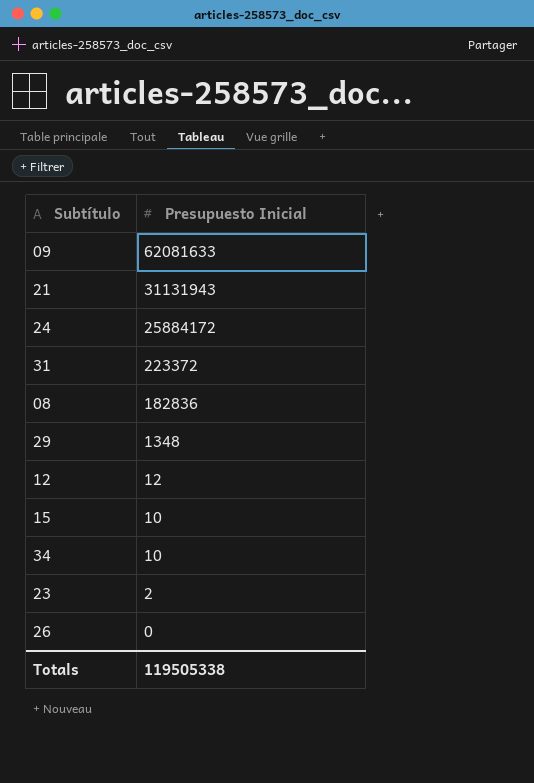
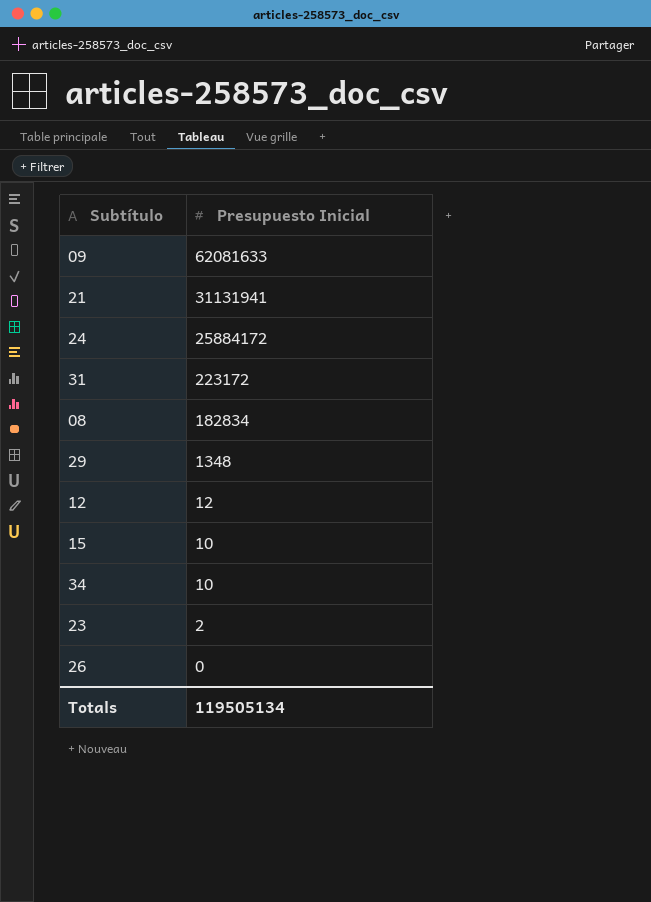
21 | Presupuesto Inicial: 31131943 -> 31131941
31 | Presupuesto Inicial: 223372 -> 223172
08 | Presupuesto Inicial: 182836 -> 182834
Totals | Presupuesto Inicial: 119505338 -> 119505134

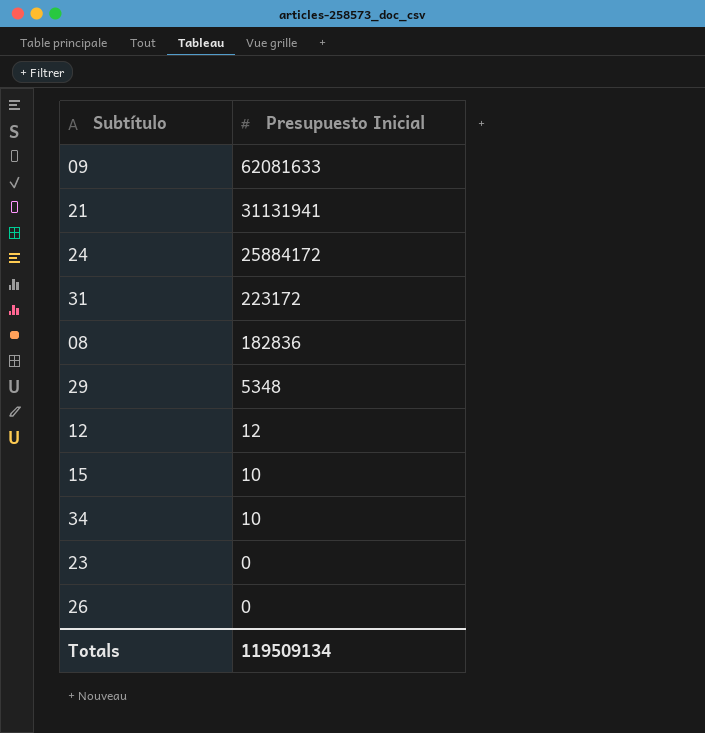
08 | Presupuesto Inicial: 182834 -> 182836
29 | Presupuesto Inicial: 1348 -> 5348
23 | Presupuesto Inicial: 2 -> 0
Totals | Presupuesto Inicial: 119505134 -> 119509134

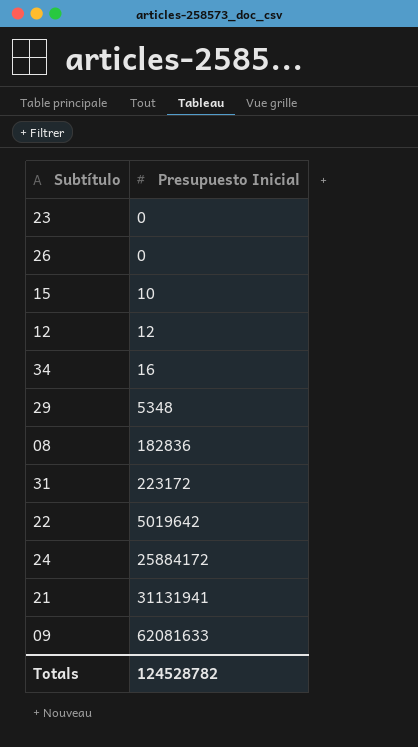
row order: Presupuesto Inicial descending -> Presupuesto Inicial ascending
34 | Presupuesto Inicial: 10 -> 16
row 22: none -> 5019642
Totals | Presupuesto Inicial: 119509134 -> 124528782

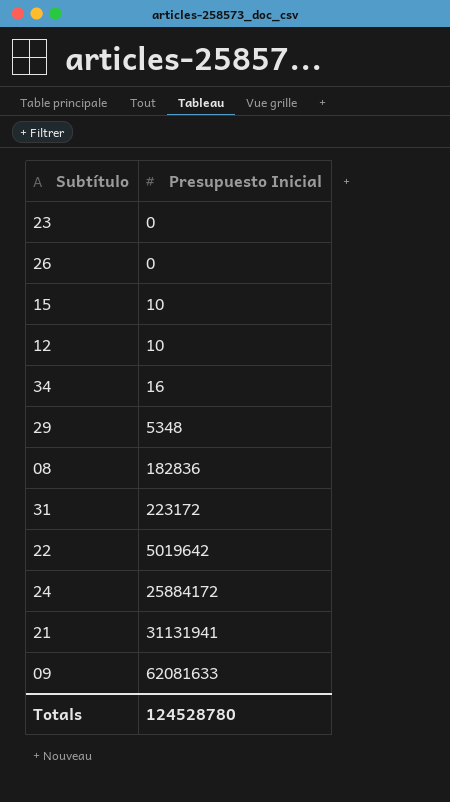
12 | Presupuesto Inicial: 12 -> 10
Totals | Presupuesto Inicial: 124528782 -> 124528780

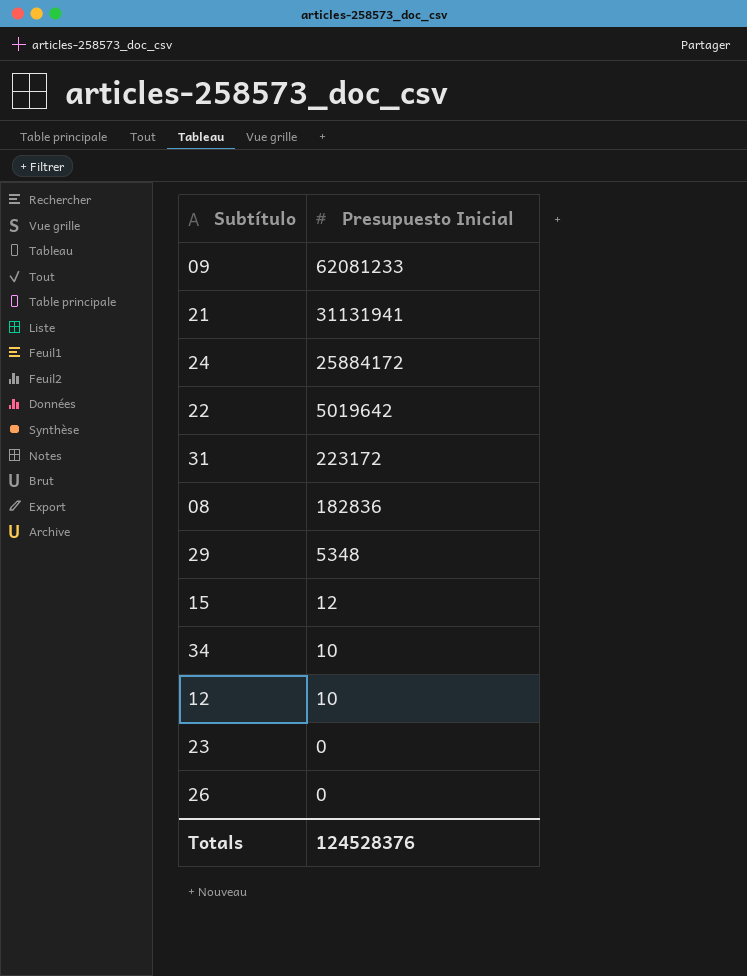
row order: Presupuesto Inicial ascending -> Presupuesto Inicial descending
09 | Presupuesto Inicial: 62081633 -> 62081233
15 | Presupuesto Inicial: 10 -> 12
34 | Presupuesto Inicial: 16 -> 10
Totals | Presupuesto Inicial: 124528780 -> 124528376

